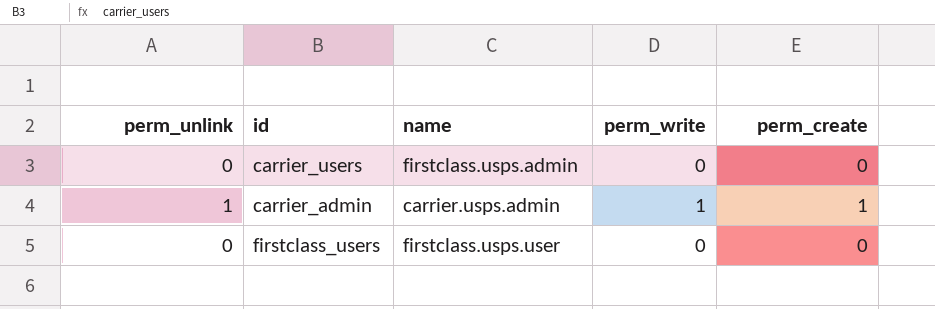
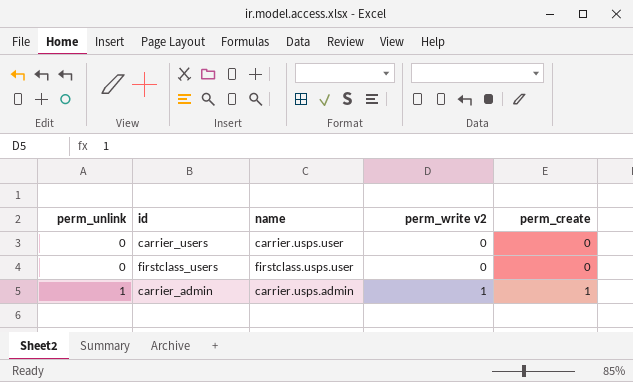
row order: none -> perm_unlink ascending
column name: perm_write -> perm_write v2
carrier_users | name: firstclass.usps.admin -> carrier.usps.user

